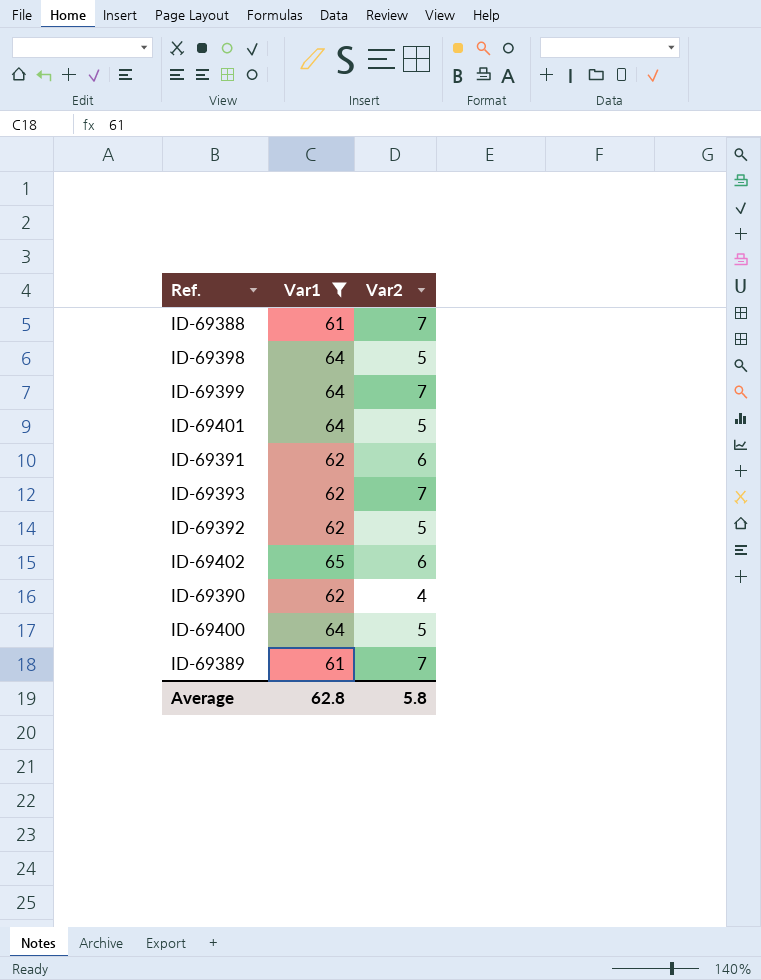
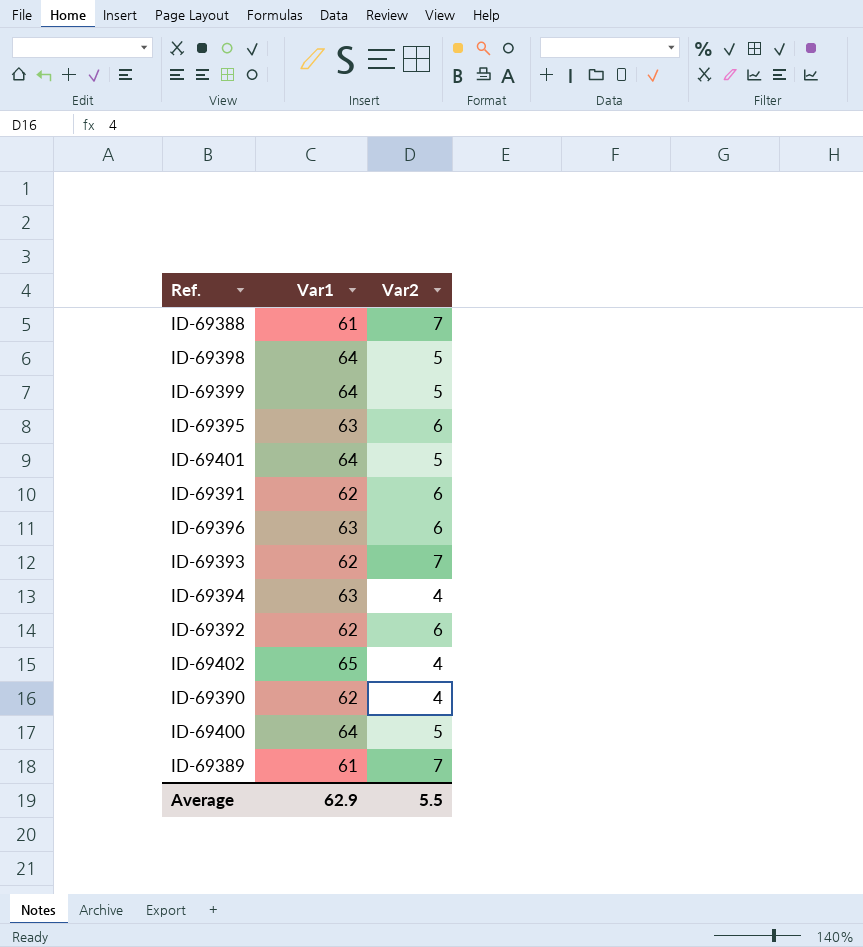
filter: Var1 != 63 -> none
ID-69399 | Var2: 7 -> 5
ID-69392 | Var2: 5 -> 6
ID-69402 | Var2: 6 -> 4
Average | Var1: 62.8 -> 62.9
Average | Var2: 5.8 -> 5.5

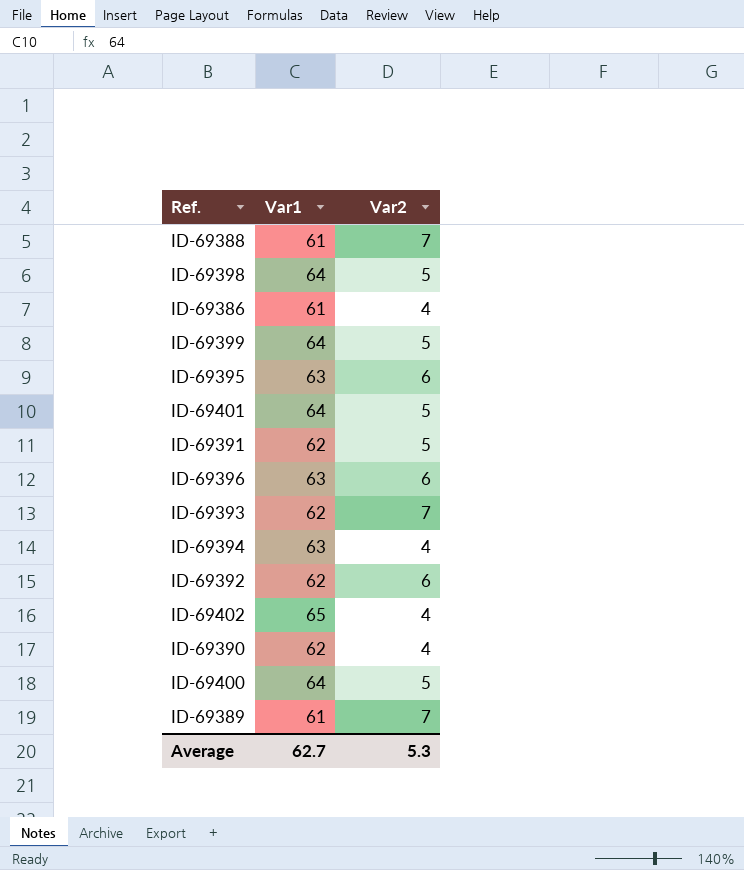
row ID-69386: none -> 61 | 4
ID-69391 | Var2: 6 -> 5
Average | Var1: 62.9 -> 62.7
Average | Var2: 5.5 -> 5.3

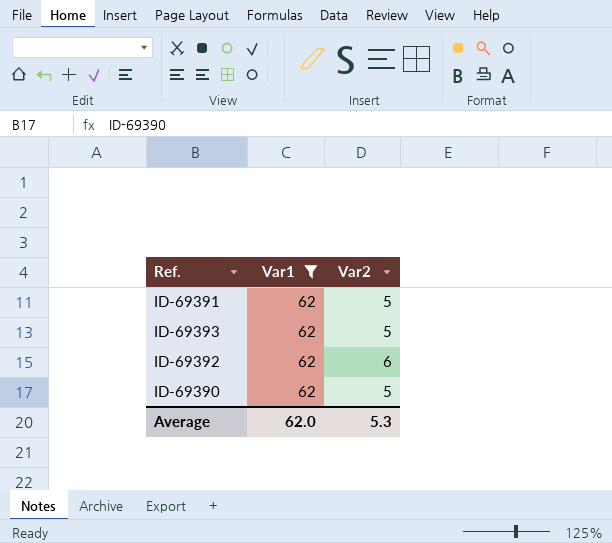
filter: none -> Var1 = 62
ID-69393 | Var2: 7 -> 5
ID-69390 | Var2: 4 -> 5
Average | Var1: 62.7 -> 62.0

